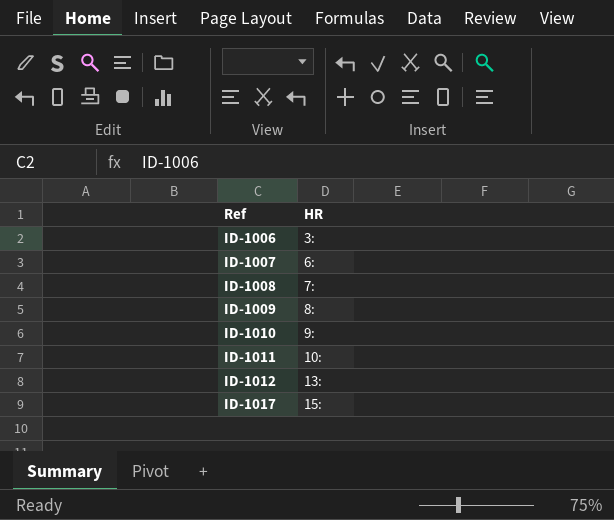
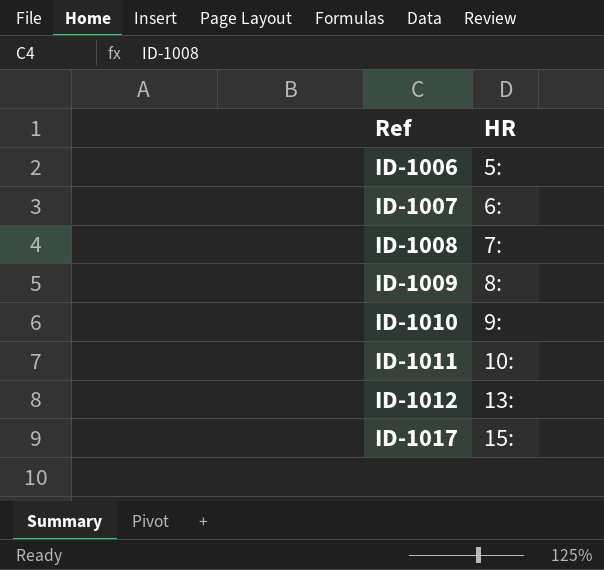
ID-1006 | HR: 3: -> 5:

